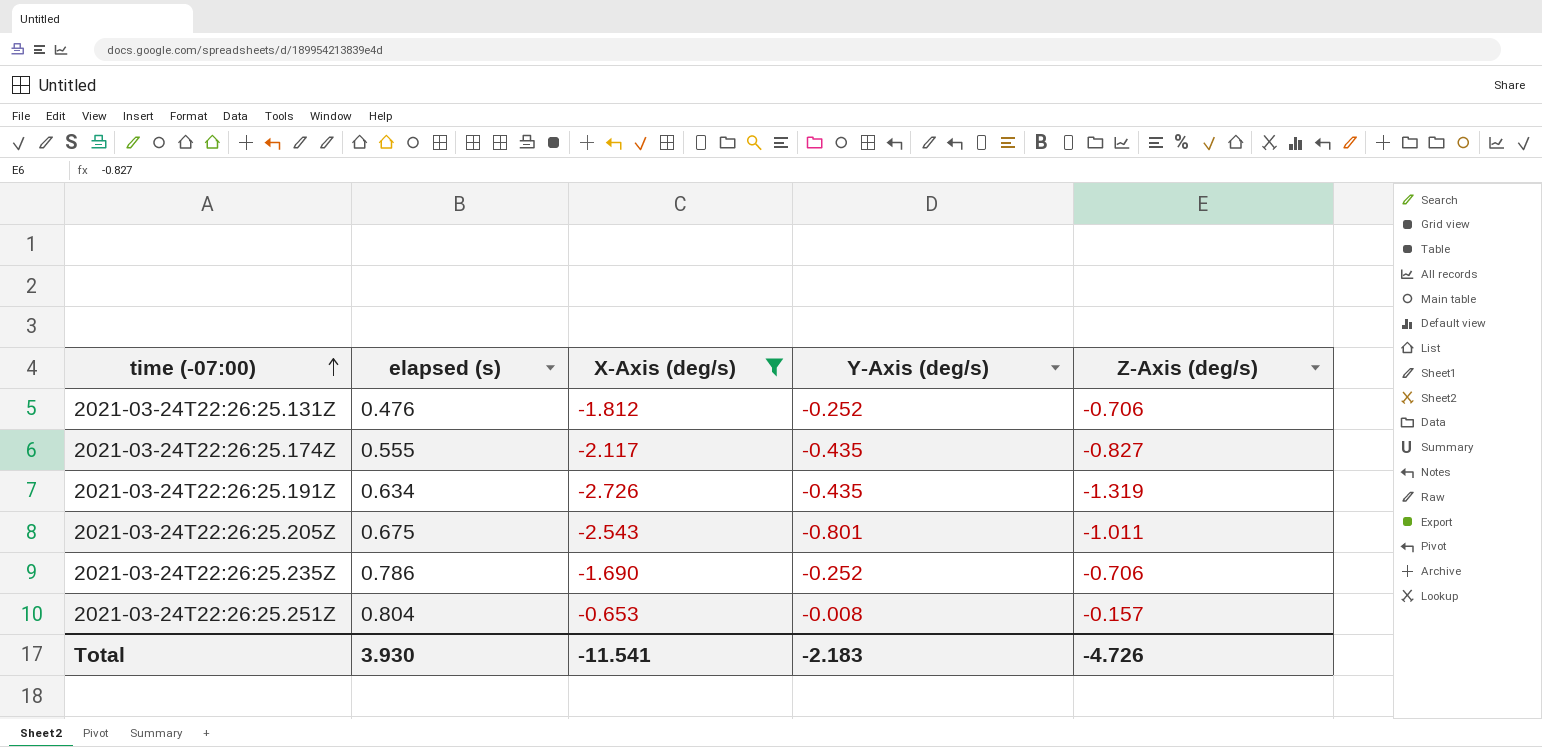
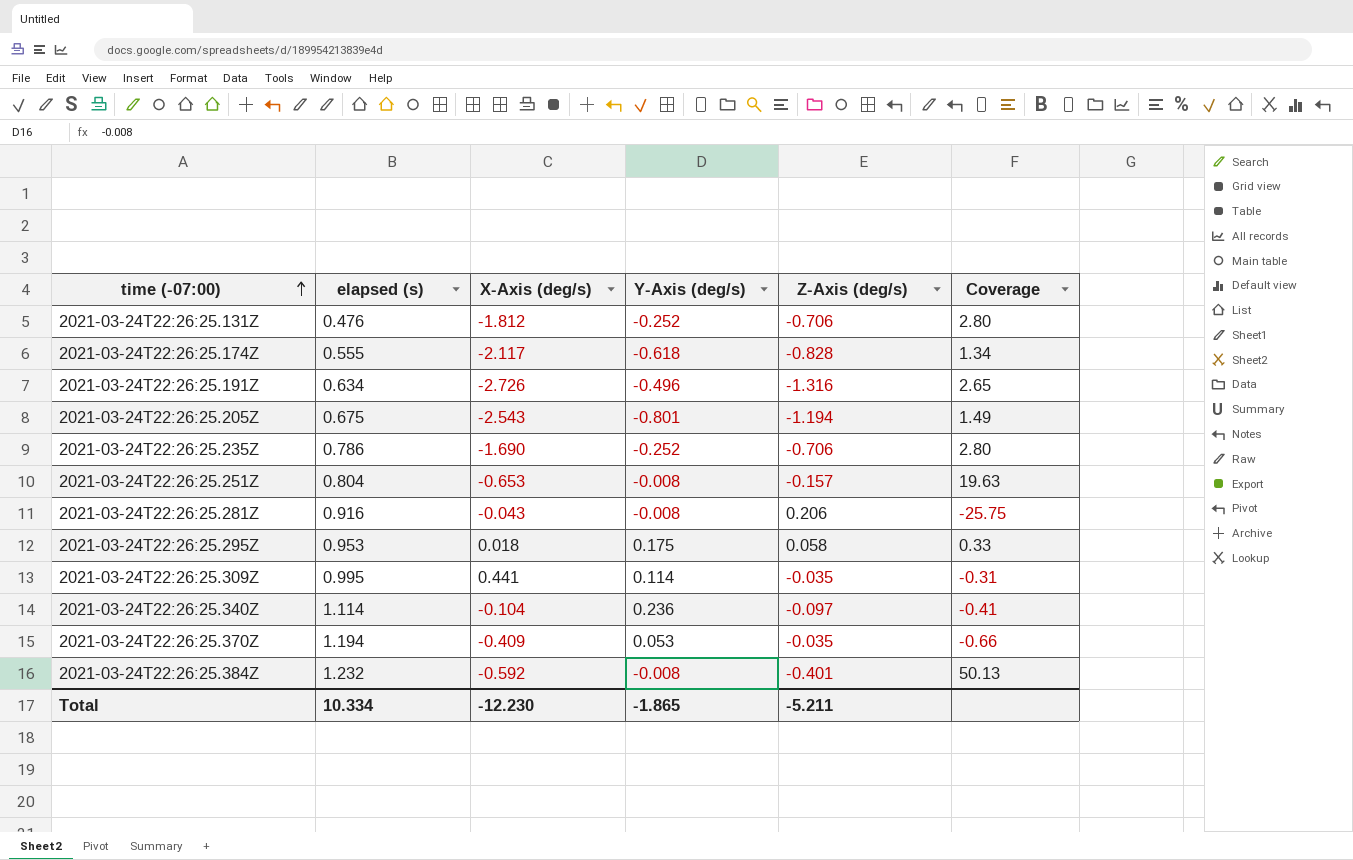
filter: X-Axis (deg/s) <= -0.653 -> none
column Coverage | formula: none -> [Z-Axis (deg/s)] / [Y-Axis (deg/s)]
2021-03-24T22:26:25.174Z | Y-Axis (deg/s): -0.435 -> -0.618
2021-03-24T22:26:25.174Z | Z-Axis (deg/s): -0.827 -> -0.828
2021-03-24T22:26:25.191Z | Y-Axis (deg/s): -0.435 -> -0.496
2021-03-24T22:26:25.191Z | Z-Axis (deg/s): -1.319 -> -1.316
2021-03-24T22:26:25.205Z | Z-Axis (deg/s): -1.011 -> -1.194
Total | elapsed (s): 3.930 -> 10.334
Total | X-Axis (deg/s): -11.541 -> -12.230
Total | Y-Axis (deg/s): -2.183 -> -1.865
Total | Z-Axis (deg/s): -4.726 -> -5.211

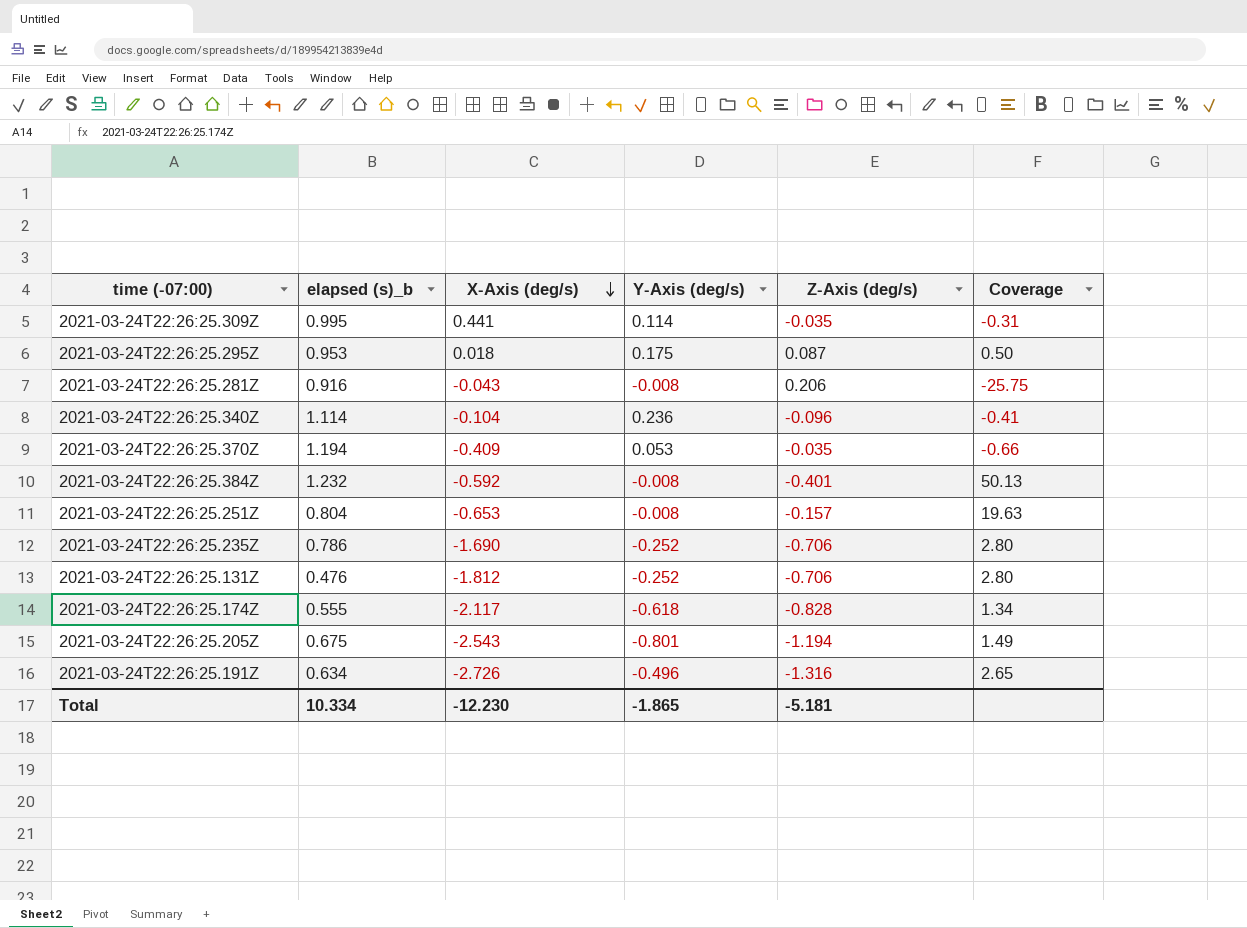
row order: time (-07:00) ascending -> X-Axis (deg/s) descending
column name: elapsed (s) -> elapsed (s)_b
2021-03-24T22:26:25.295Z | Z-Axis (deg/s): 0.058 -> 0.087
2021-03-24T22:26:25.295Z | Coverage: 0.33 -> 0.50
2021-03-24T22:26:25.340Z | Z-Axis (deg/s): -0.097 -> -0.096
Total | Z-Axis (deg/s): -5.211 -> -5.181

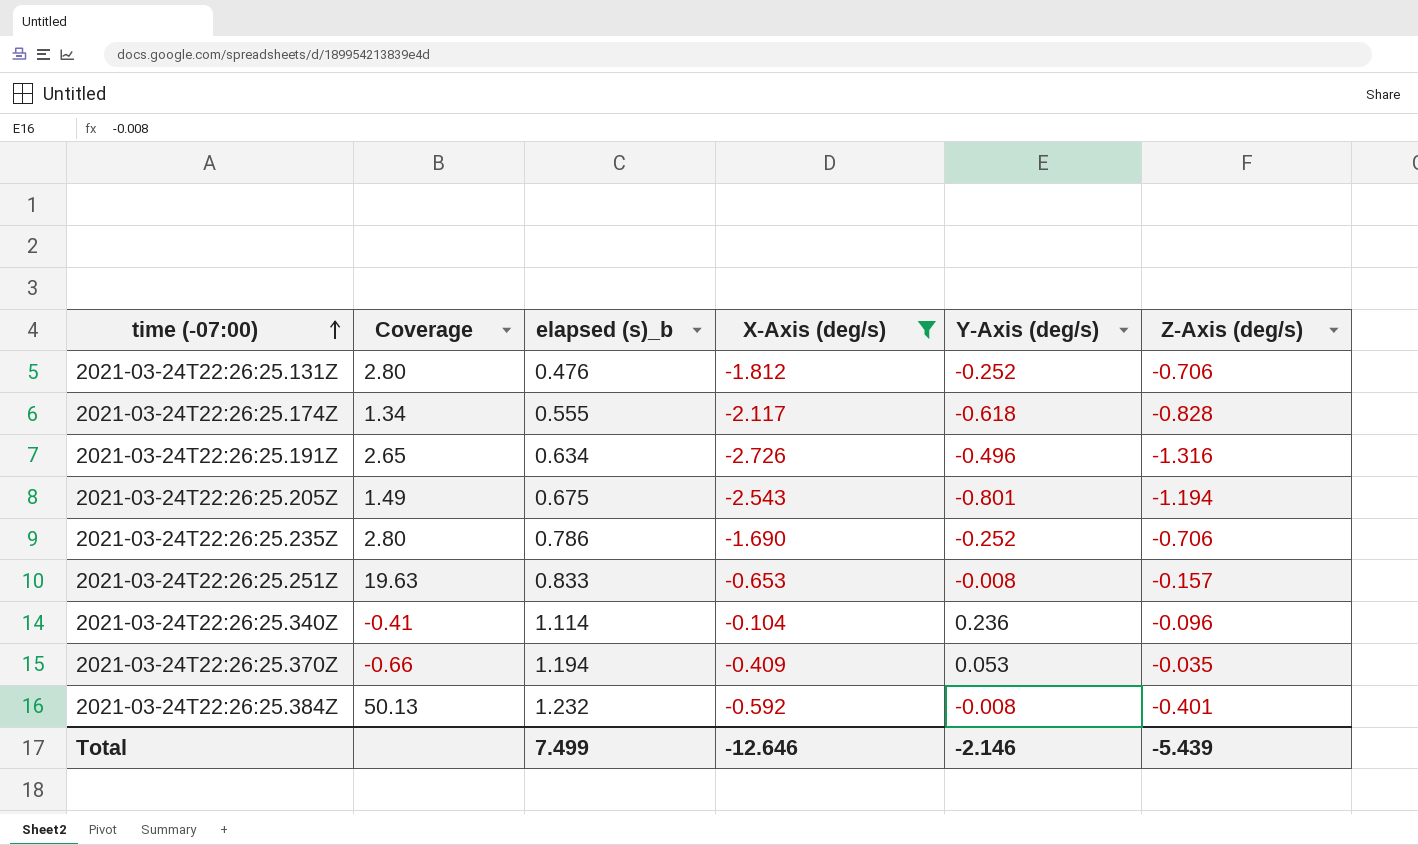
filter: none -> X-Axis (deg/s) <= -0.104
row order: X-Axis (deg/s) descending -> time (-07:00) ascending
column Coverage | position: 6 -> 2
2021-03-24T22:26:25.251Z | elapsed (s)_b: 0.804 -> 0.833
Total | elapsed (s)_b: 10.334 -> 7.499
Total | X-Axis (deg/s): -12.230 -> -12.646
Total | Y-Axis (deg/s): -1.865 -> -2.146
Total | Z-Axis (deg/s): -5.181 -> -5.439

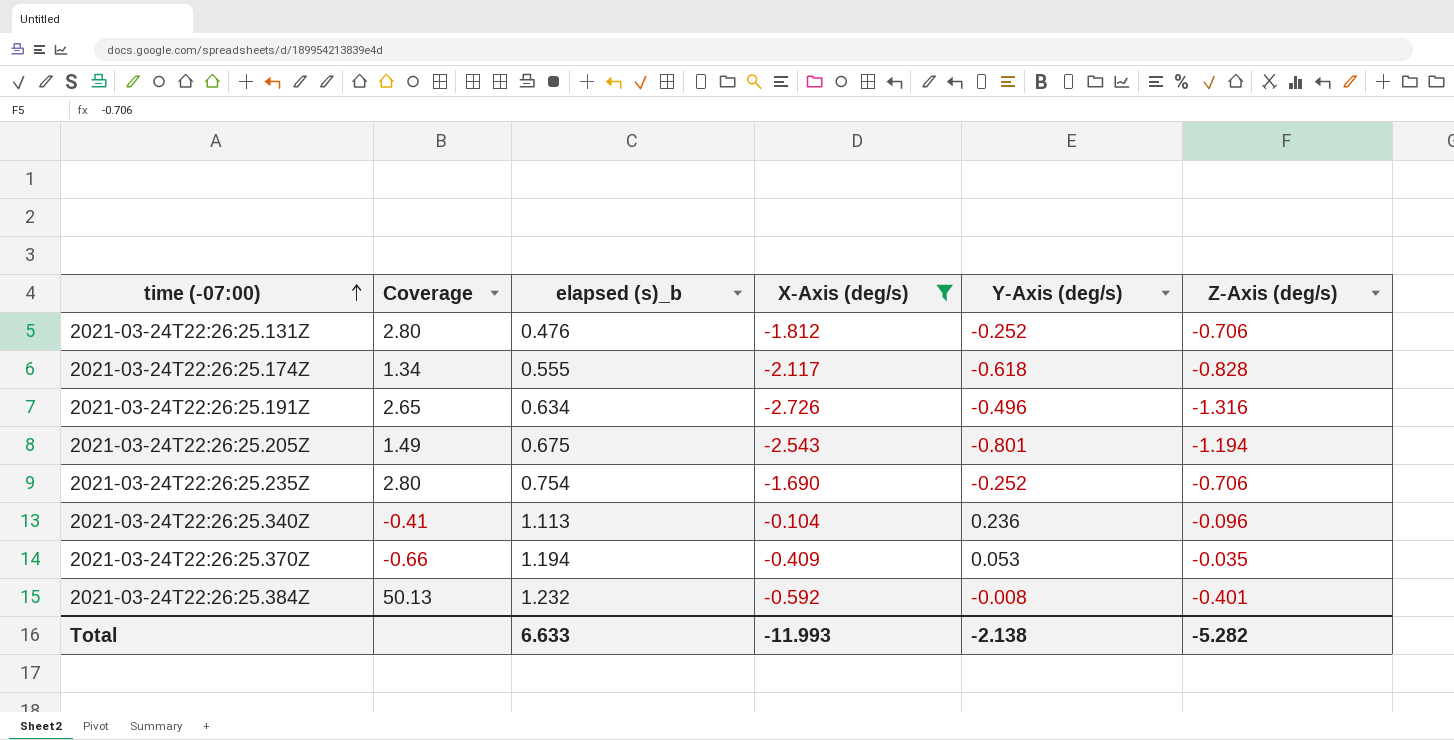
row 2021-03-24T22:26:25.251Z: 19.63 | 0.833 | -0.653 | -0.008 | -0.157 -> none
2021-03-24T22:26:25.235Z | elapsed (s)_b: 0.786 -> 0.754
2021-03-24T22:26:25.340Z | elapsed (s)_b: 1.114 -> 1.113
Total | elapsed (s)_b: 7.499 -> 6.633
Total | X-Axis (deg/s): -12.646 -> -11.993
Total | Y-Axis (deg/s): -2.146 -> -2.138
Total | Z-Axis (deg/s): -5.439 -> -5.282

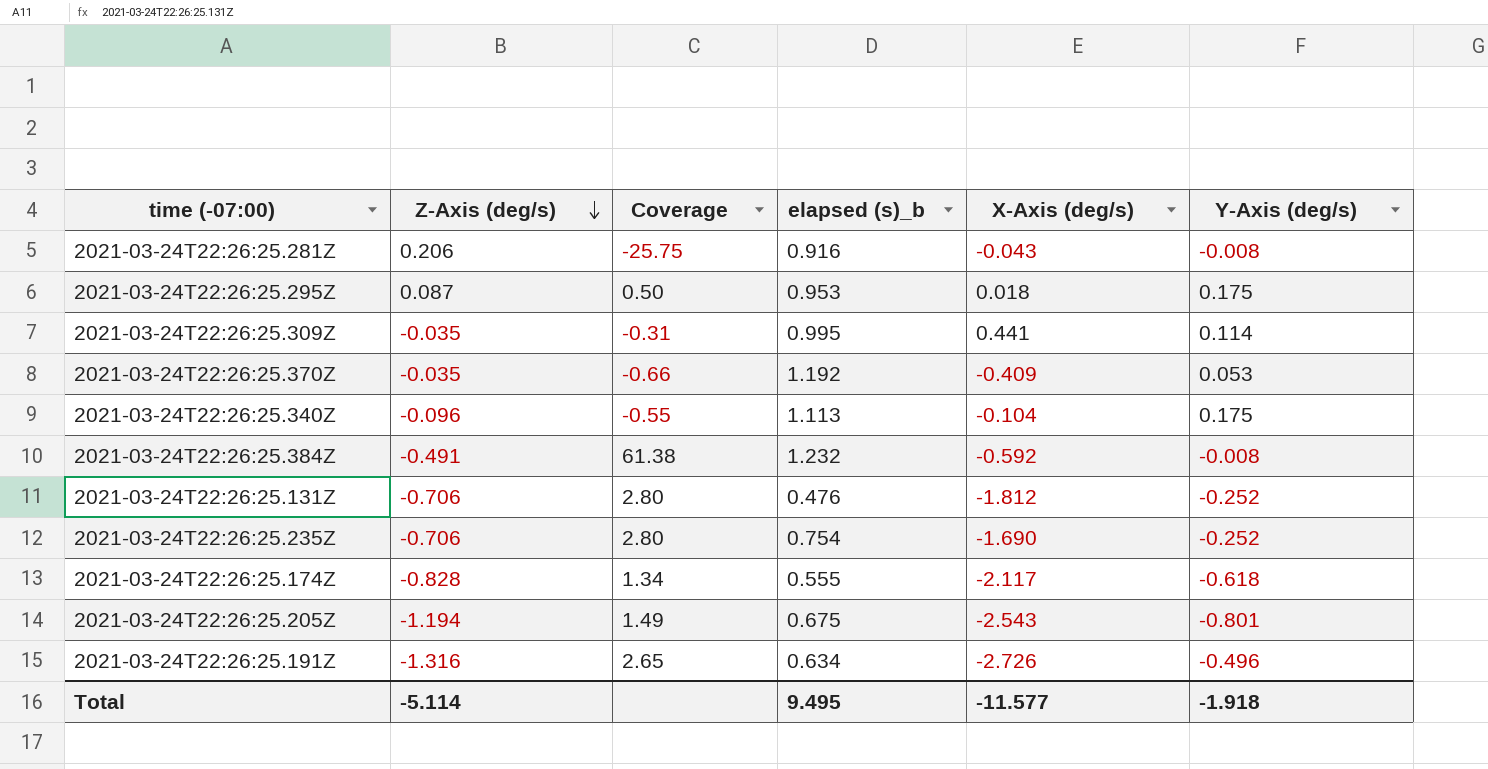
filter: X-Axis (deg/s) <= -0.104 -> none
row order: time (-07:00) ascending -> Z-Axis (deg/s) descending
column Z-Axis (deg/s) | position: 6 -> 2
2021-03-24T22:26:25.370Z | elapsed (s)_b: 1.194 -> 1.192
2021-03-24T22:26:25.340Z | Coverage: -0.41 -> -0.55
2021-03-24T22:26:25.340Z | Y-Axis (deg/s): 0.236 -> 0.175
2021-03-24T22:26:25.384Z | Z-Axis (deg/s): -0.401 -> -0.491
2021-03-24T22:26:25.384Z | Coverage: 50.13 -> 61.38
Total | Z-Axis (deg/s): -5.282 -> -5.114
Total | elapsed (s)_b: 6.633 -> 9.495
Total | X-Axis (deg/s): -11.993 -> -11.577
Total | Y-Axis (deg/s): -2.138 -> -1.918

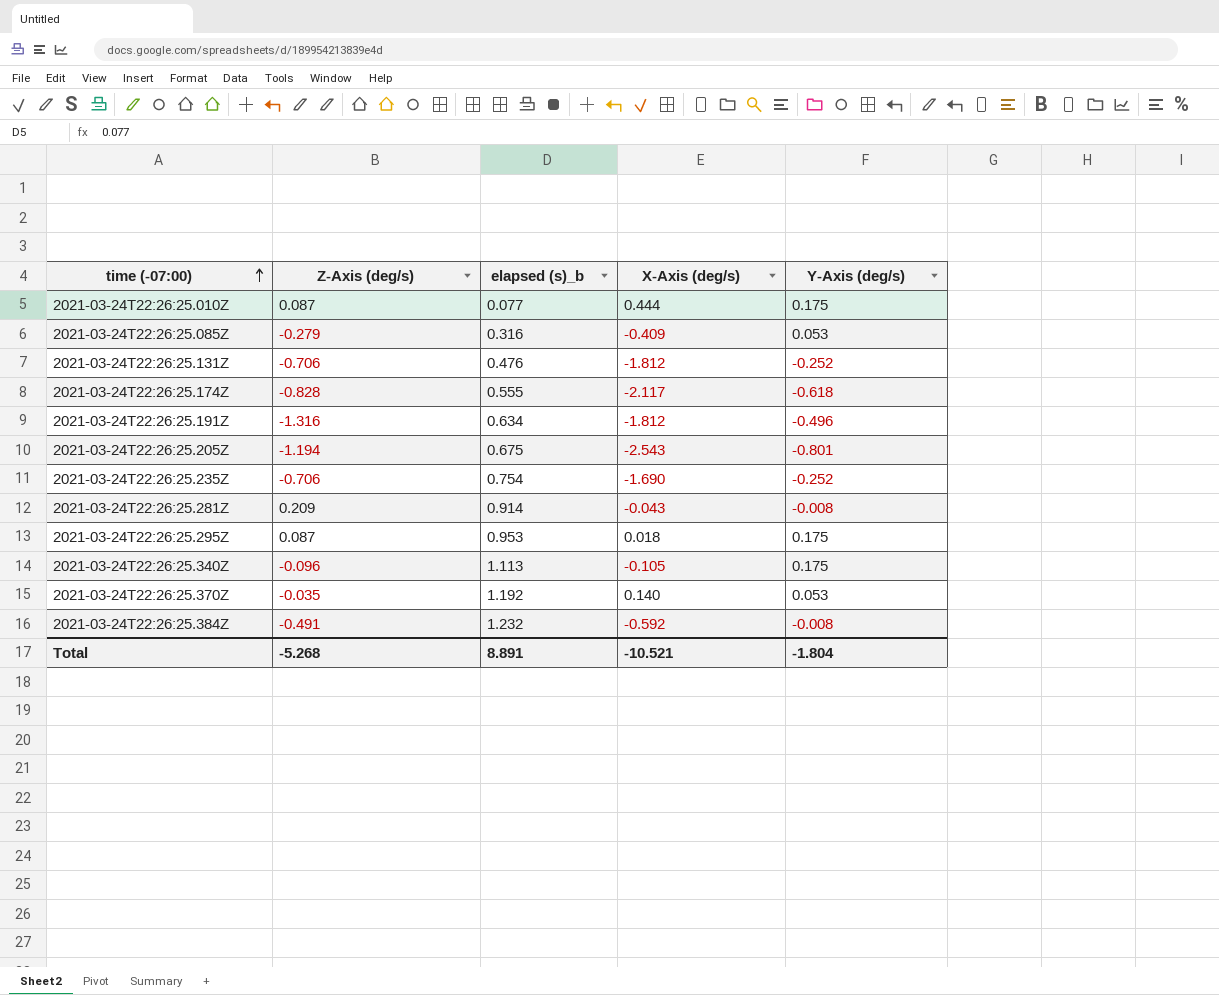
row order: Z-Axis (deg/s) descending -> time (-07:00) ascending
column Coverage | formula: [Z-Axis (deg/s)] / [Y-Axis (deg/s)] -> none
row 2021-03-24T22:26:25.309Z: -0.035 | -0.31 | 0.995 | 0.441 | 0.114 -> none
row 2021-03-24T22:26:25.010Z: none -> 0.087 | 0.077 | 0.444 | 0.175
row 2021-03-24T22:26:25.085Z: none -> -0.279 | 0.316 | -0.409 | 0.053
2021-03-24T22:26:25.191Z | X-Axis (deg/s): -2.726 -> -1.812
2021-03-24T22:26:25.281Z | Z-Axis (deg/s): 0.206 -> 0.209
2021-03-24T22:26:25.281Z | elapsed (s)_b: 0.916 -> 0.914
2021-03-24T22:26:25.340Z | X-Axis (deg/s): -0.104 -> -0.105
2021-03-24T22:26:25.370Z | X-Axis (deg/s): -0.409 -> 0.140
Total | Z-Axis (deg/s): -5.114 -> -5.268
Total | elapsed (s)_b: 9.495 -> 8.891
Total | X-Axis (deg/s): -11.577 -> -10.521
Total | Y-Axis (deg/s): -1.918 -> -1.804

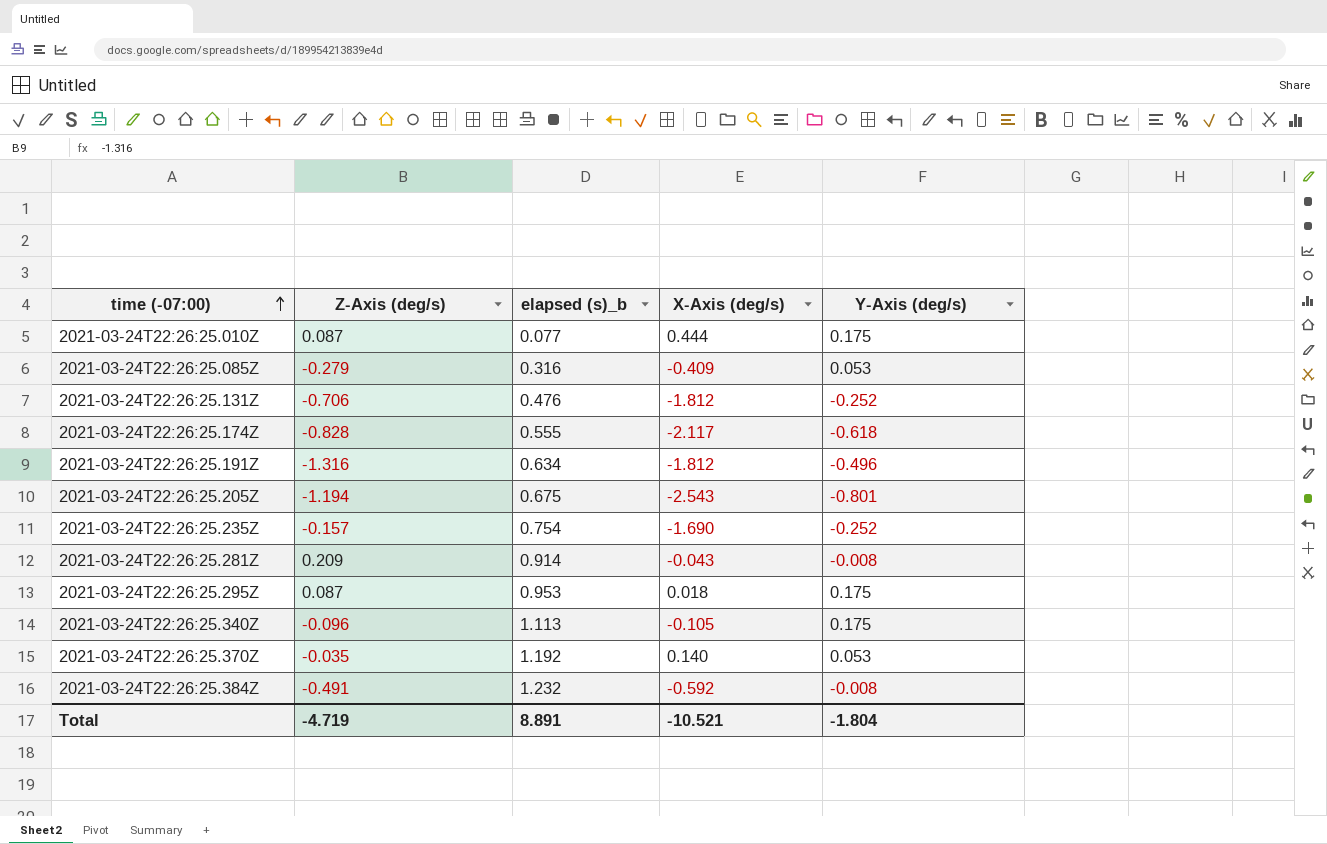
2021-03-24T22:26:25.235Z | Z-Axis (deg/s): -0.706 -> -0.157
Total | Z-Axis (deg/s): -5.268 -> -4.719

